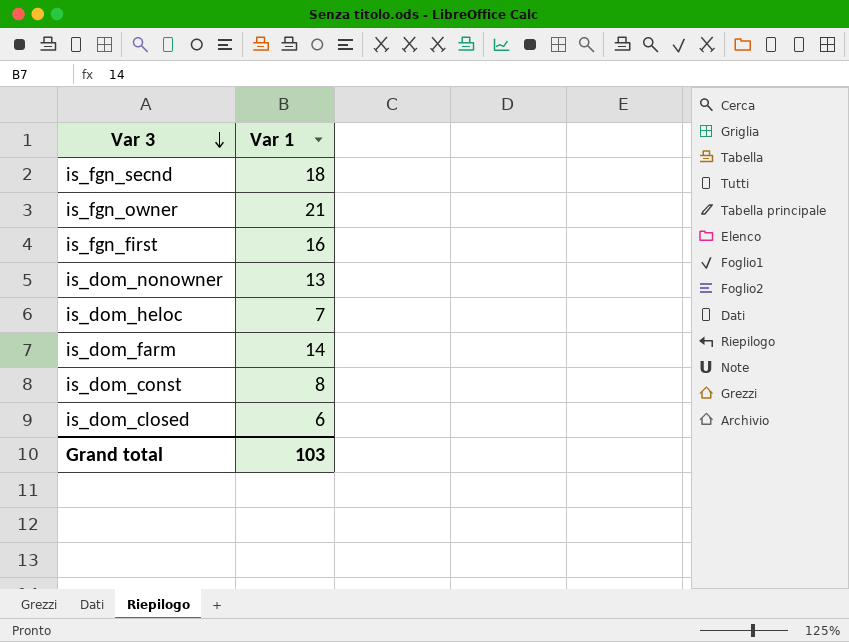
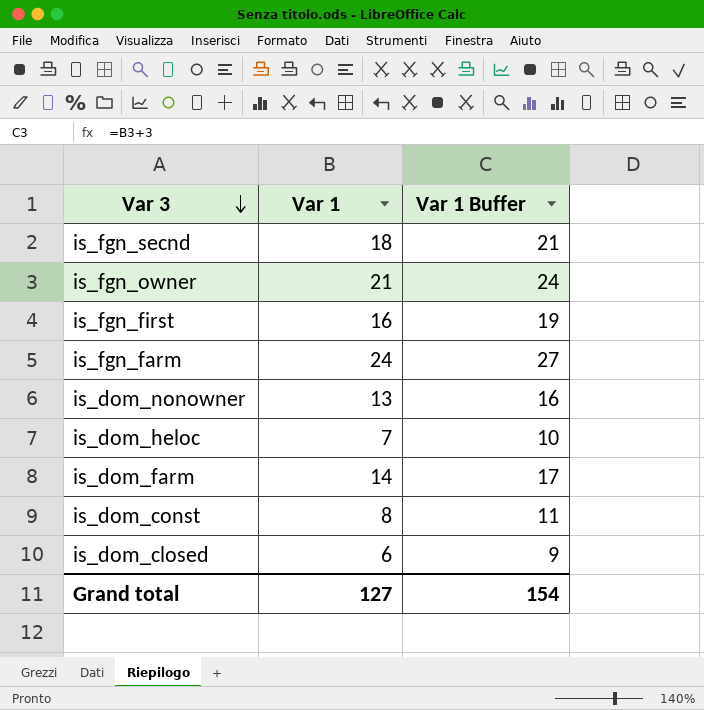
column Var 1 Buffer | formula: none -> [Var 1] + 3
row is_fgn_farm: none -> 24 | 27
Grand total | Var 1: 103 -> 127

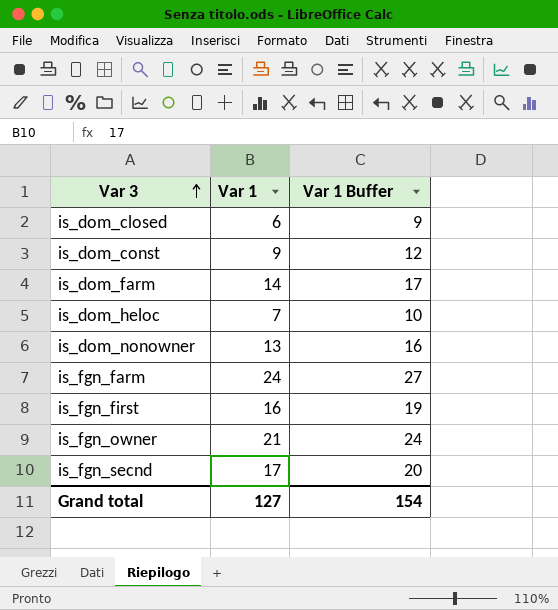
row order: Var 3 descending -> Var 3 ascending
is_dom_const | Var 1: 8 -> 9
is_dom_const | Var 1 Buffer: 11 -> 12
is_fgn_secnd | Var 1: 18 -> 17
is_fgn_secnd | Var 1 Buffer: 21 -> 20

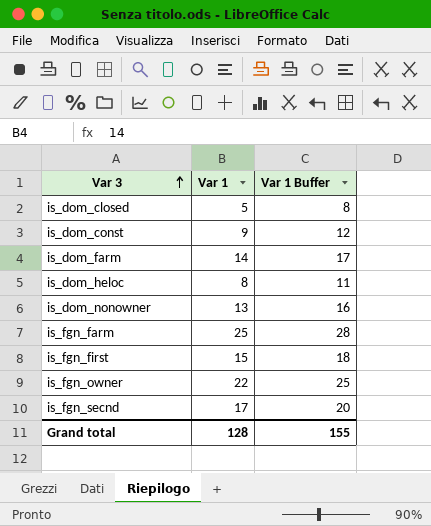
is_dom_closed | Var 1: 6 -> 5
is_dom_closed | Var 1 Buffer: 9 -> 8
is_dom_heloc | Var 1: 7 -> 8
is_dom_heloc | Var 1 Buffer: 10 -> 11
is_fgn_farm | Var 1: 24 -> 25
is_fgn_farm | Var 1 Buffer: 27 -> 28
is_fgn_first | Var 1: 16 -> 15
is_fgn_first | Var 1 Buffer: 19 -> 18
is_fgn_owner | Var 1: 21 -> 22
is_fgn_owner | Var 1 Buffer: 24 -> 25
Grand total | Var 1: 127 -> 128
Grand total | Var 1 Buffer: 154 -> 155

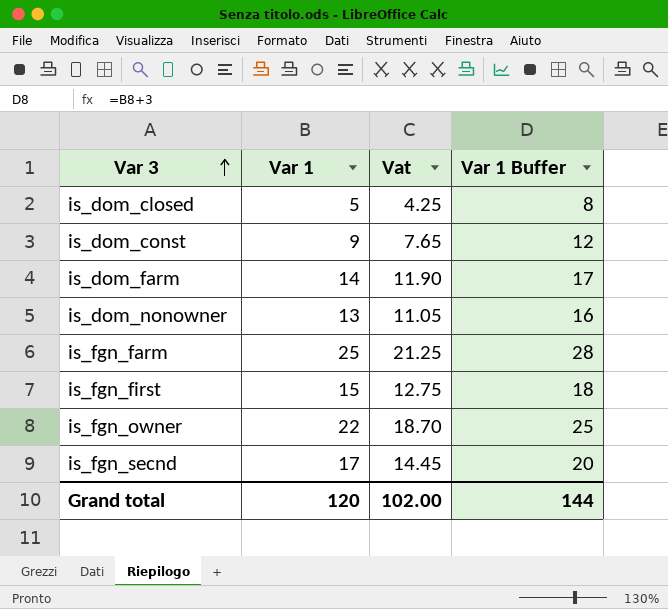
column Vat | formula: none -> [Var 1] * 0.85
row is_dom_heloc: 8 | 11 -> none
Grand total | Var 1: 128 -> 120
Grand total | Var 1 Buffer: 155 -> 144

